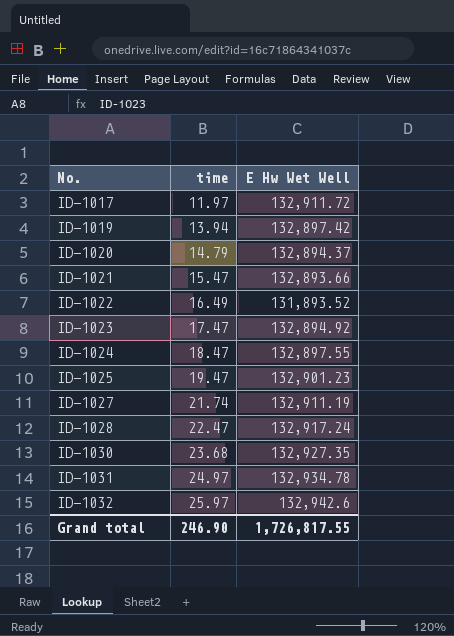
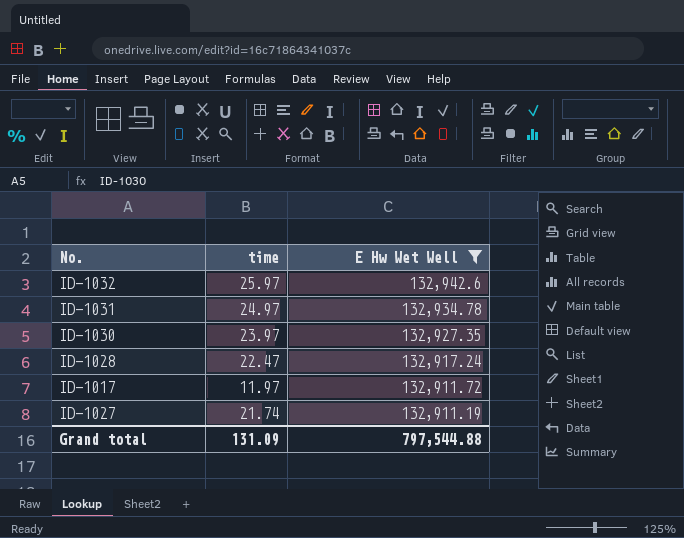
filter: none -> E Hw Wet Well >= 132,911.19
row order: No. ascending -> E Hw Wet Well descending
ID-1030 | time: 23.68 -> 23.97
Grand total | time: 246.90 -> 131.09
Grand total | E Hw Wet Well: 1,726,817.55 -> 797,544.88

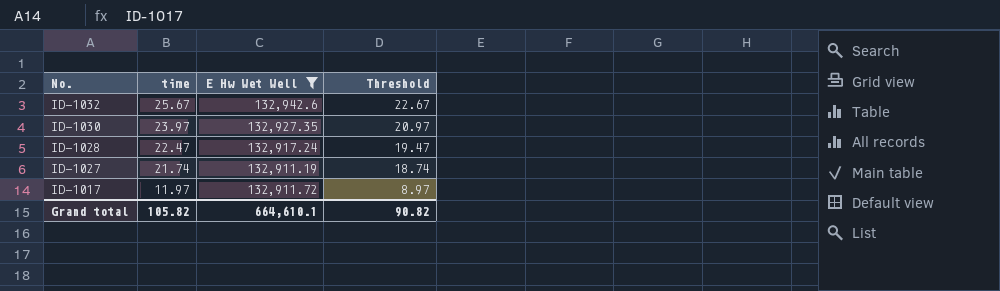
row order: E Hw Wet Well descending -> No. descending
column Threshold | formula: none -> [time] - 3
row ID-1031: 24.97 | 132,934.78 -> none
ID-1032 | time: 25.97 -> 25.67
Grand total | time: 131.09 -> 105.82
Grand total | E Hw Wet Well: 797,544.88 -> 664,610.1

